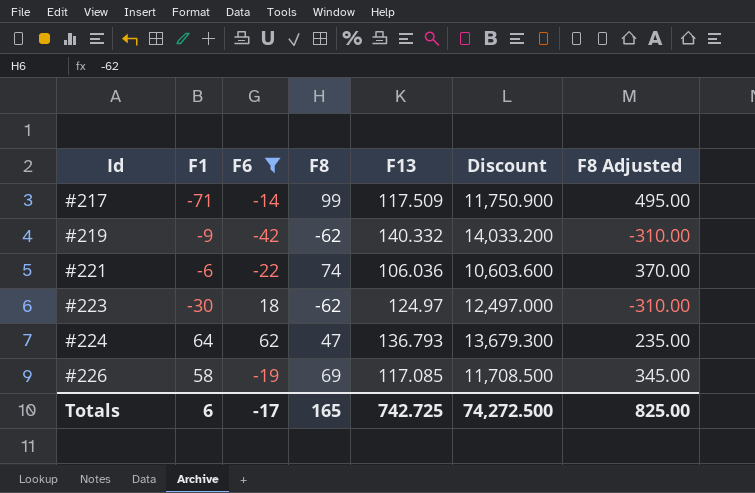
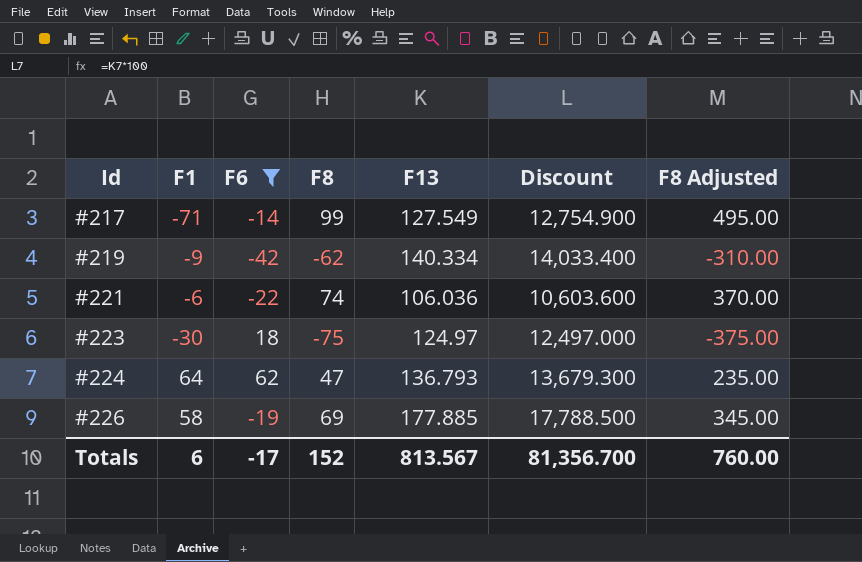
#217 | F13: 117.509 -> 127.549
#217 | Discount: 11,750.900 -> 12,754.900
#219 | F13: 140.332 -> 140.334
#219 | Discount: 14,033.200 -> 14,033.400
#223 | F8: -62 -> -75
#223 | F8 Adjusted: -310.00 -> -375.00
#226 | F13: 117.085 -> 177.885
#226 | Discount: 11,708.500 -> 17,788.500
Totals | F8: 165 -> 152
Totals | F13: 742.725 -> 813.567
Totals | Discount: 74,272.500 -> 81,356.700
Totals | F8 Adjusted: 825.00 -> 760.00

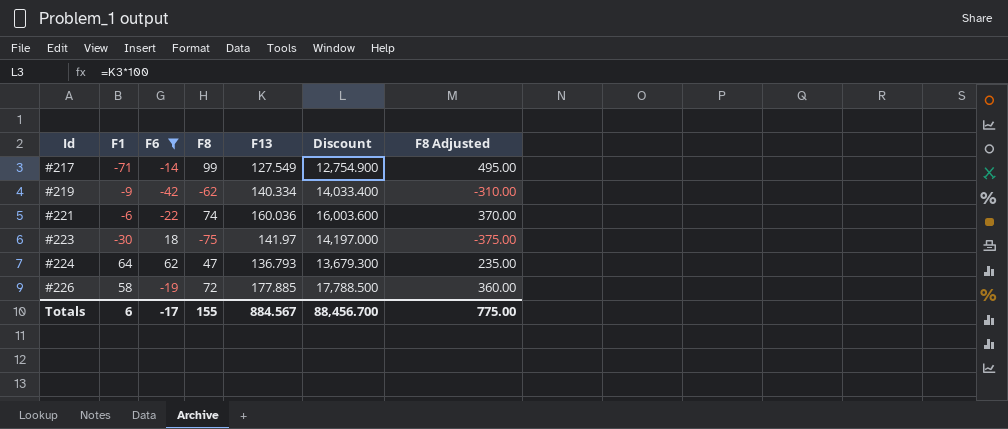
#221 | F13: 106.036 -> 160.036
#221 | Discount: 10,603.600 -> 16,003.600
#223 | F13: 124.97 -> 141.97
#223 | Discount: 12,497.000 -> 14,197.000
#226 | F8: 69 -> 72
#226 | F8 Adjusted: 345.00 -> 360.00
Totals | F8: 152 -> 155
Totals | F13: 813.567 -> 884.567
Totals | Discount: 81,356.700 -> 88,456.700
Totals | F8 Adjusted: 760.00 -> 775.00

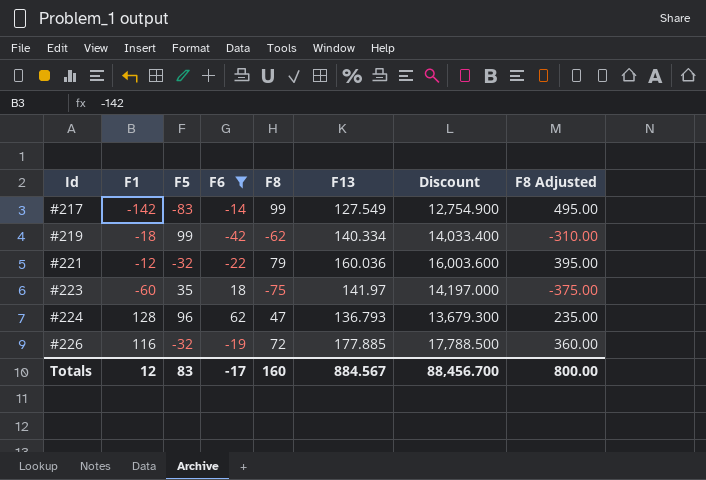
column F5 | position: none -> 3
#217 | F1: -71 -> -142
#219 | F1: -9 -> -18
#221 | F1: -6 -> -12
#221 | F8: 74 -> 79
#221 | F8 Adjusted: 370.00 -> 395.00
#223 | F1: -30 -> -60
#224 | F1: 64 -> 128
#226 | F1: 58 -> 116
Totals | F1: 6 -> 12
Totals | F8: 155 -> 160
Totals | F8 Adjusted: 775.00 -> 800.00

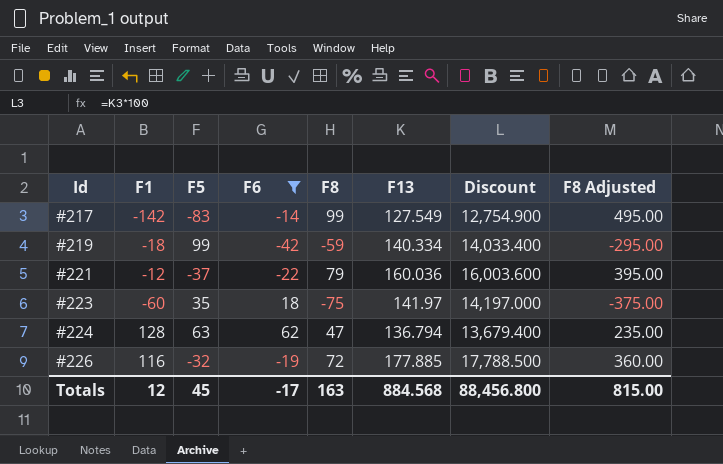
#219 | F8: -62 -> -59
#219 | F8 Adjusted: -310.00 -> -295.00
#221 | F5: -32 -> -37
#224 | F5: 96 -> 63
#224 | F13: 136.793 -> 136.794
#224 | Discount: 13,679.300 -> 13,679.400
Totals | F5: 83 -> 45
Totals | F8: 160 -> 163
Totals | F13: 884.567 -> 884.568
Totals | Discount: 88,456.700 -> 88,456.800
Totals | F8 Adjusted: 800.00 -> 815.00

